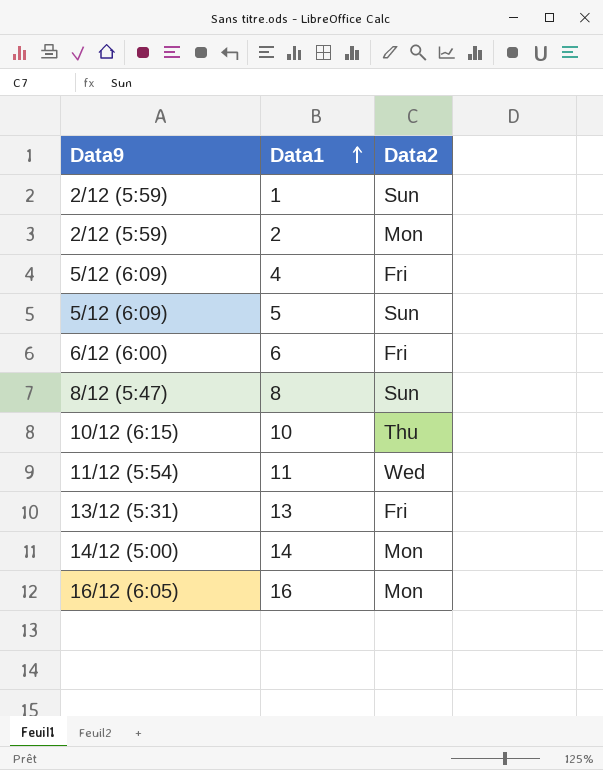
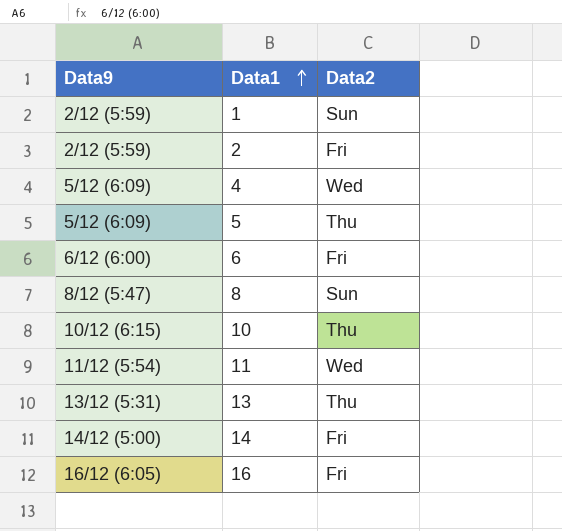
2 | Data2: Mon -> Fri
4 | Data2: Fri -> Wed
5 | Data2: Sun -> Thu
13 | Data2: Fri -> Thu
14 | Data2: Mon -> Fri
16 | Data2: Mon -> Fri

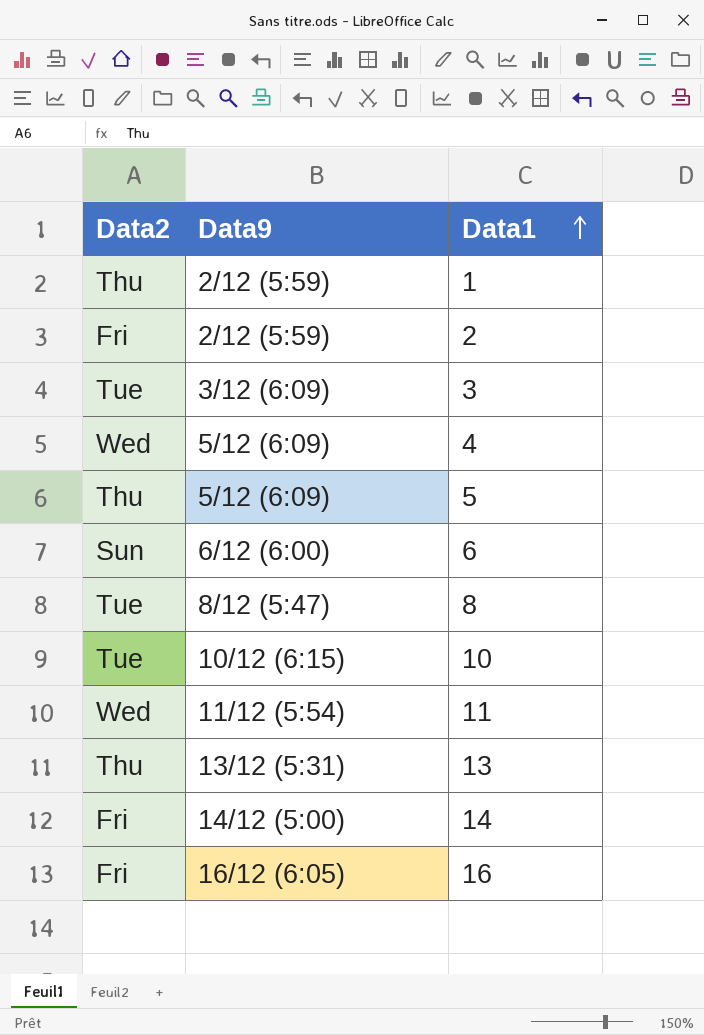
column Data2 | position: 3 -> 1
1 | Data2: Sun -> Thu
row 3: none -> Tue | 3/12 (6:09)
6 | Data2: Fri -> Sun
8 | Data2: Sun -> Tue
10 | Data2: Thu -> Tue

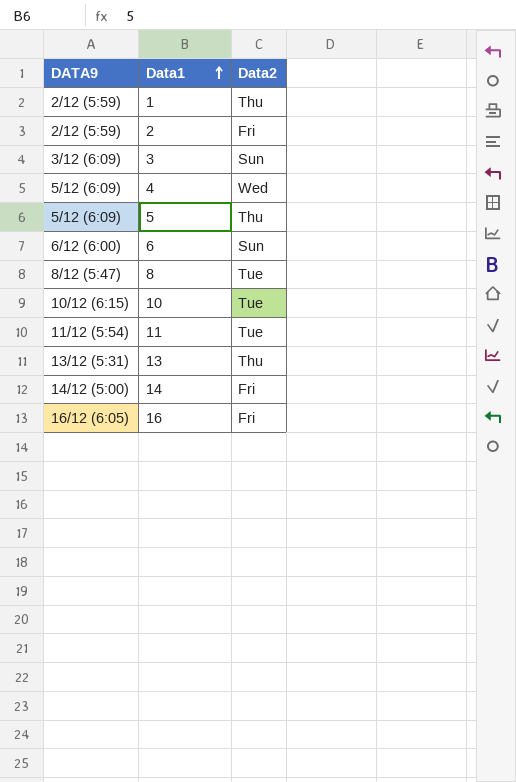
column name: Data9 -> DATA9
column Data2 | position: 1 -> 3
3 | Data2: Tue -> Sun
11 | Data2: Wed -> Tue

